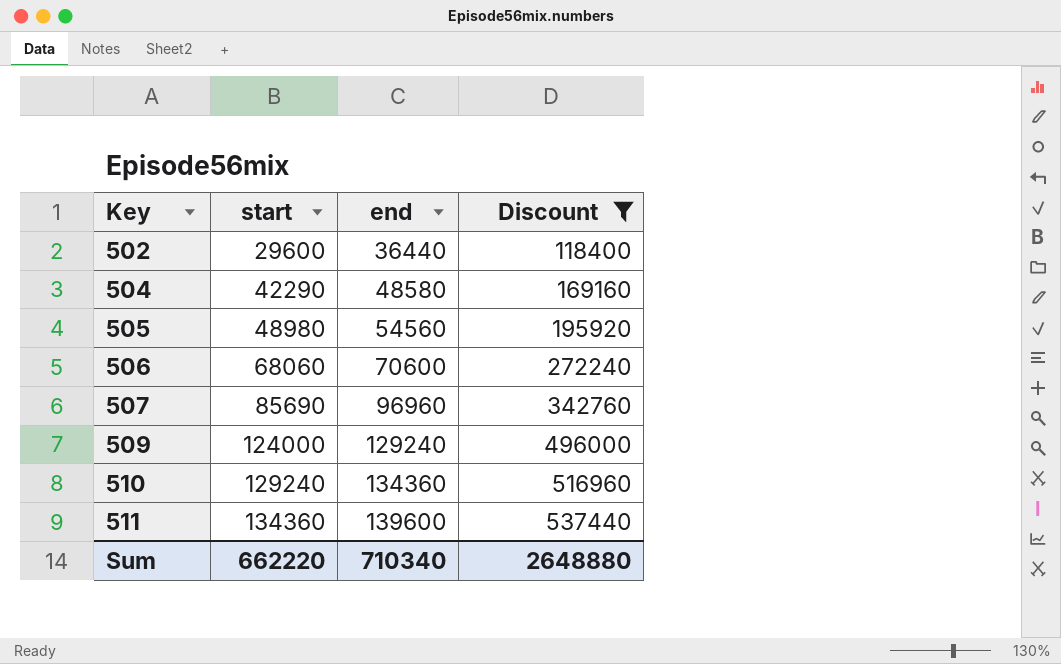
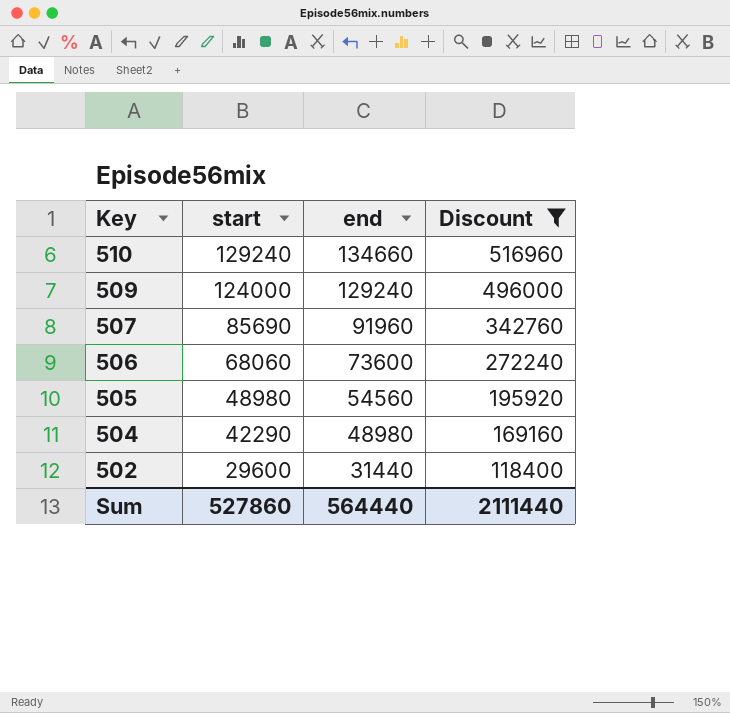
row order: Key ascending -> Key descending
row 511: 134360 | 139600 | 537440 -> none
510 | end: 134360 -> 134660
507 | end: 96960 -> 91960
506 | end: 70600 -> 73600
504 | end: 48580 -> 48980
502 | end: 36440 -> 31440
Sum | start: 662220 -> 527860
Sum | end: 710340 -> 564440
Sum | Discount: 2648880 -> 2111440

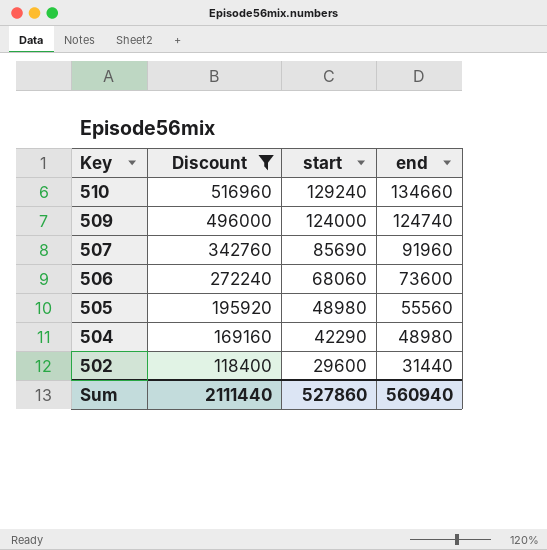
column Discount | position: 4 -> 2
509 | end: 129240 -> 124740
505 | end: 54560 -> 55560
Sum | end: 564440 -> 560940

